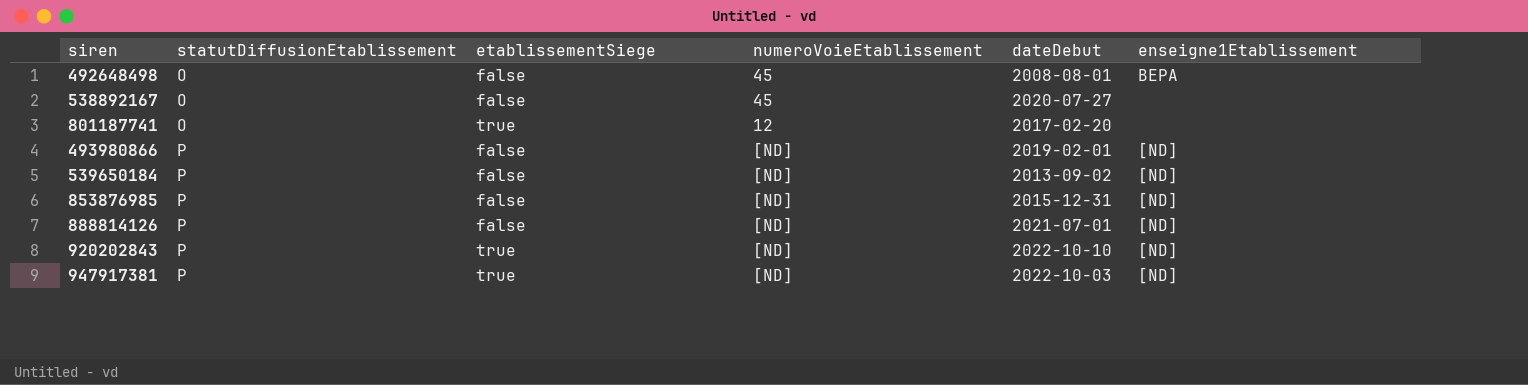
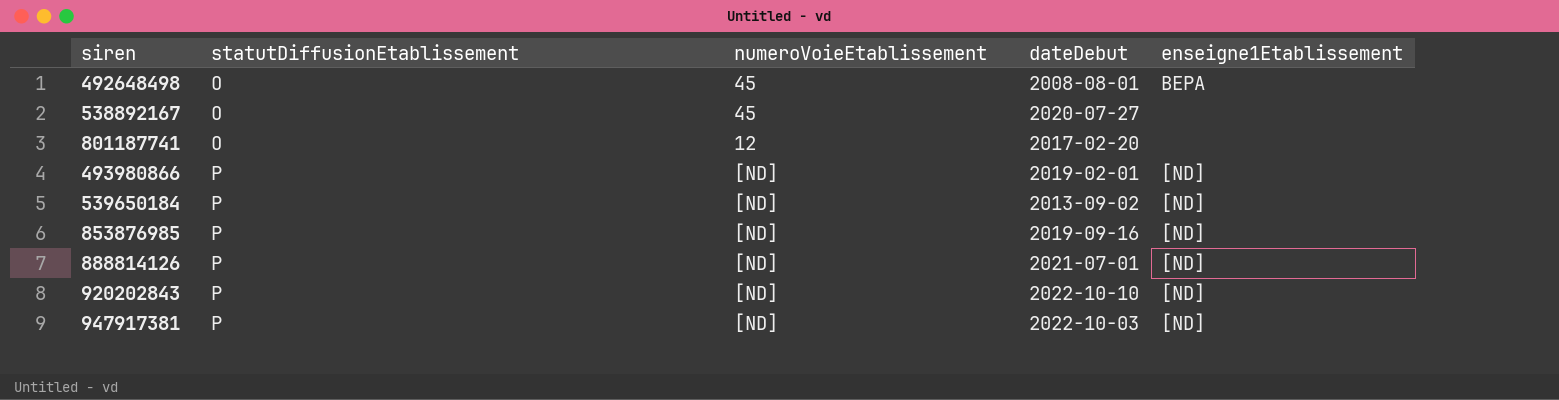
column etablissementSiege | position: 3 -> none
853876985 | dateDebut: 2015-12-31 -> 2019-09-16

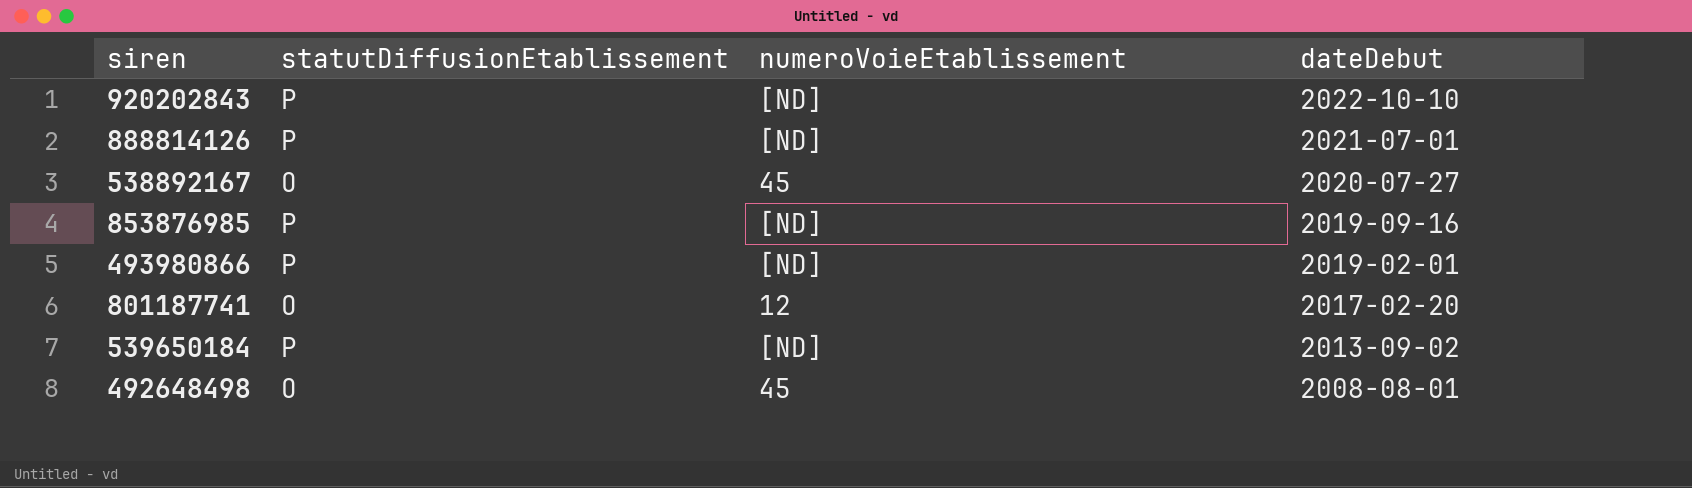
row order: statutDiffusionEtablissement ascending -> dateDebut descending
column enseigne1Etablissement | position: 5 -> none
row 947917381: P | [ND] | 2022-10-03 | [ND] -> none

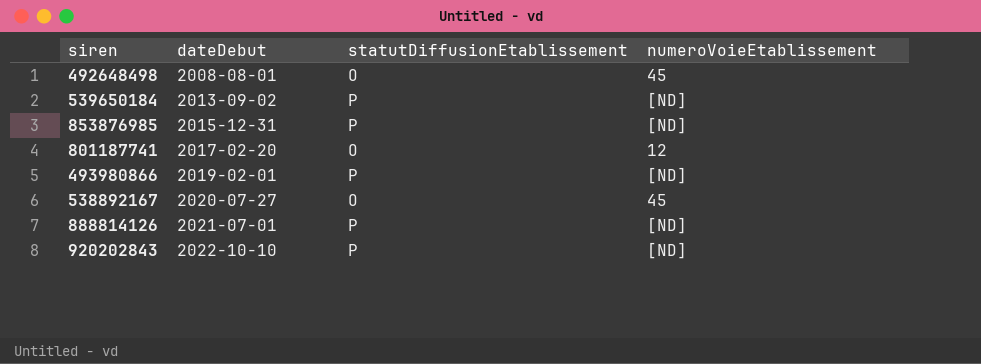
row order: dateDebut descending -> dateDebut ascending
column dateDebut | position: 4 -> 2
853876985 | dateDebut: 2019-09-16 -> 2015-12-31

